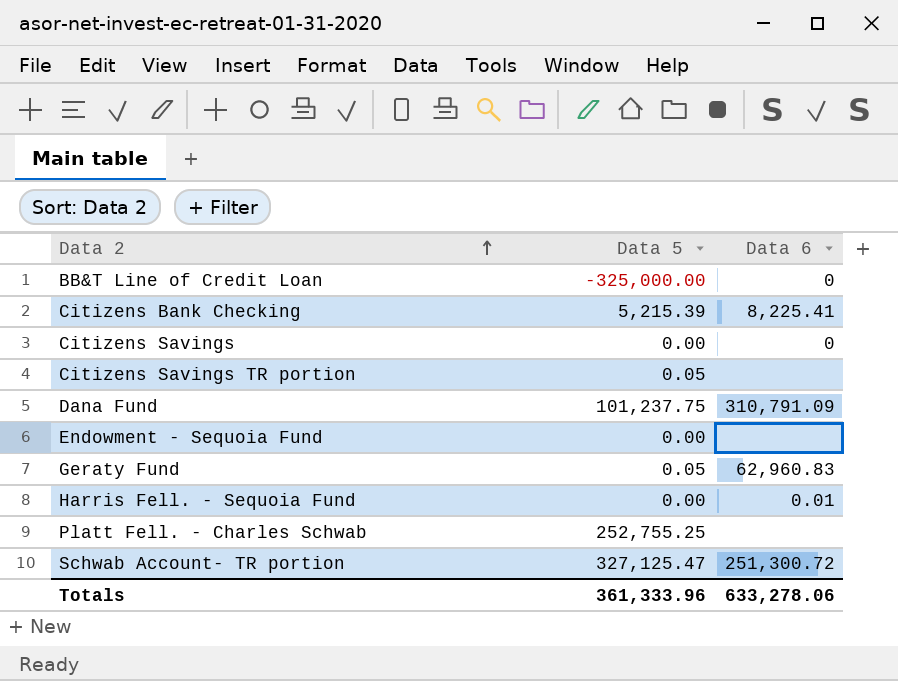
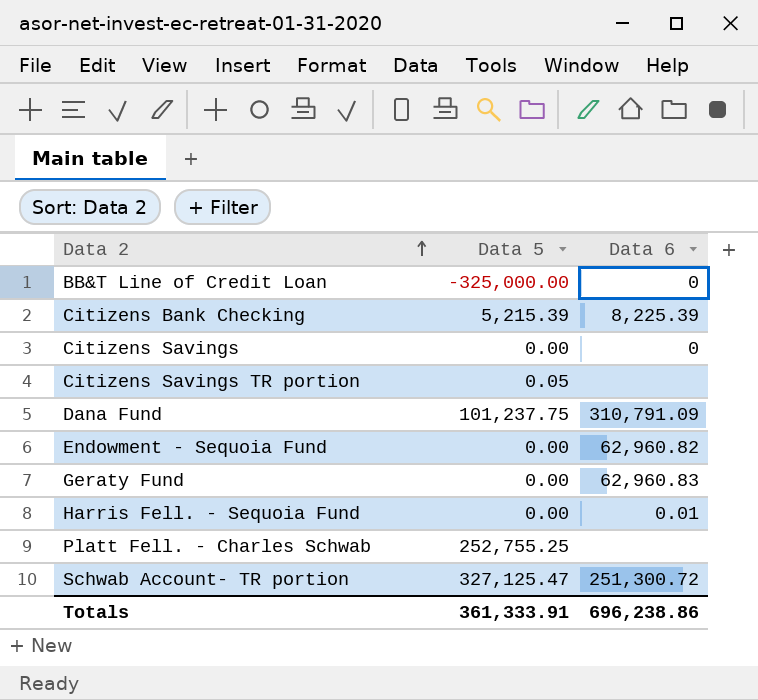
Citizens Bank Checking | Data 6: 8,225.41 -> 8,225.39
Endowment - Sequoia Fund | Data 6: none -> 62,960.82
Geraty Fund | Data 5: 0.05 -> 0.00
Totals | Data 5: 361,333.96 -> 361,333.91
Totals | Data 6: 633,278.06 -> 696,238.86

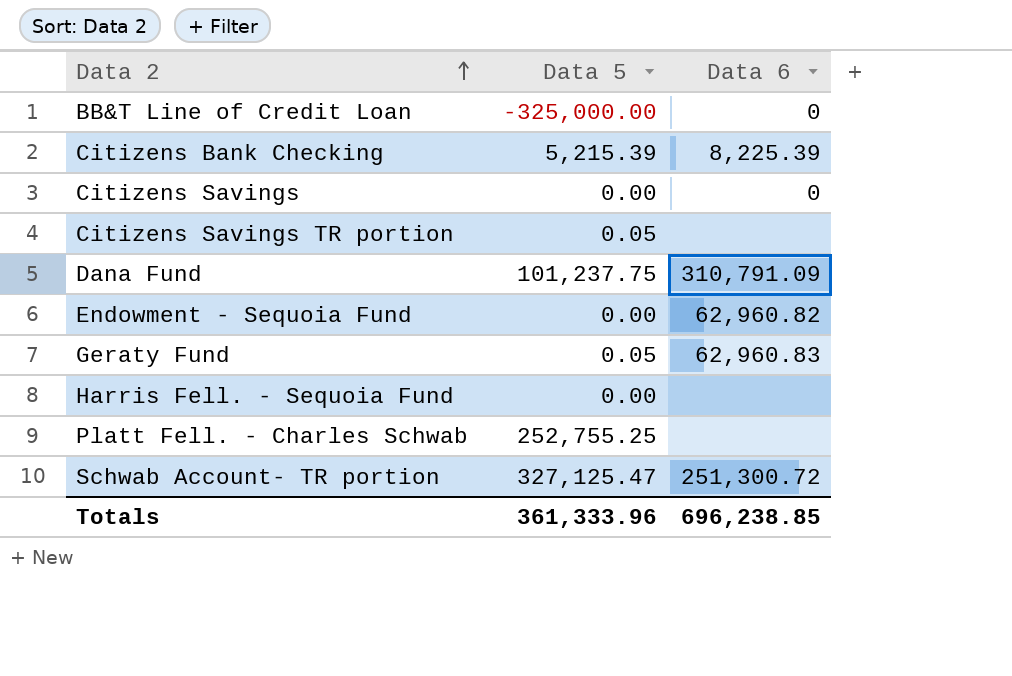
Geraty Fund | Data 5: 0.00 -> 0.05
Harris Fell. - Sequoia Fund | Data 6: 0.01 -> none
Totals | Data 5: 361,333.91 -> 361,333.96
Totals | Data 6: 696,238.86 -> 696,238.85

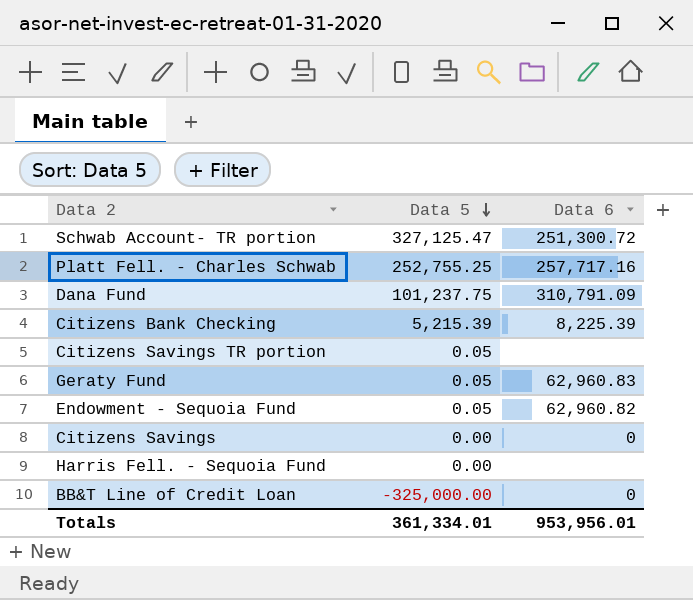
row order: Data 2 ascending -> Data 5 descending
Platt Fell. - Charles Schwab | Data 6: none -> 257,717.16
Endowment - Sequoia Fund | Data 5: 0.00 -> 0.05
Totals | Data 5: 361,333.96 -> 361,334.01
Totals | Data 6: 696,238.85 -> 953,956.01

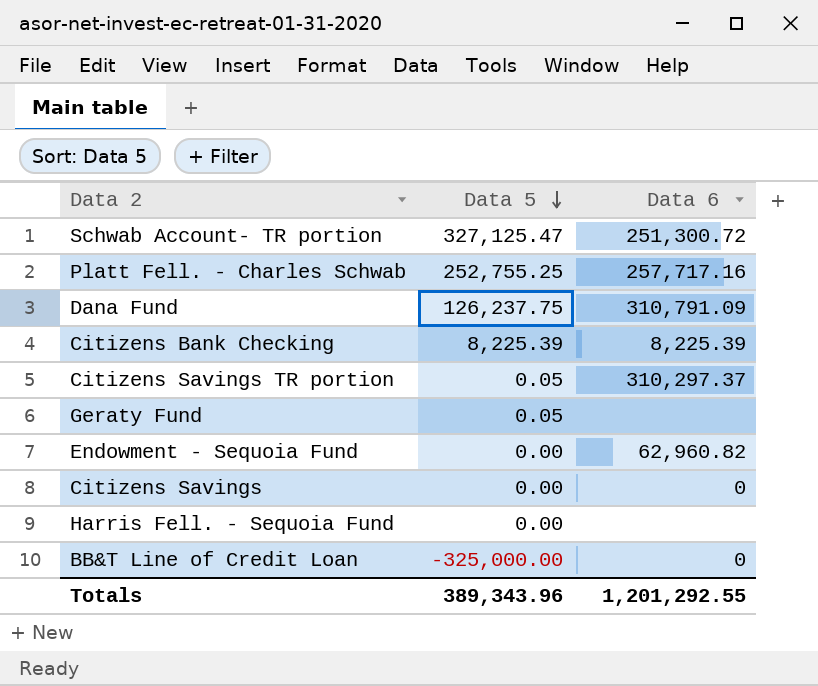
Dana Fund | Data 5: 101,237.75 -> 126,237.75
Citizens Bank Checking | Data 5: 5,215.39 -> 8,225.39
Citizens Savings TR portion | Data 6: none -> 310,297.37
Geraty Fund | Data 6: 62,960.83 -> none
Endowment - Sequoia Fund | Data 5: 0.05 -> 0.00
Totals | Data 5: 361,334.01 -> 389,343.96
Totals | Data 6: 953,956.01 -> 1,201,292.55

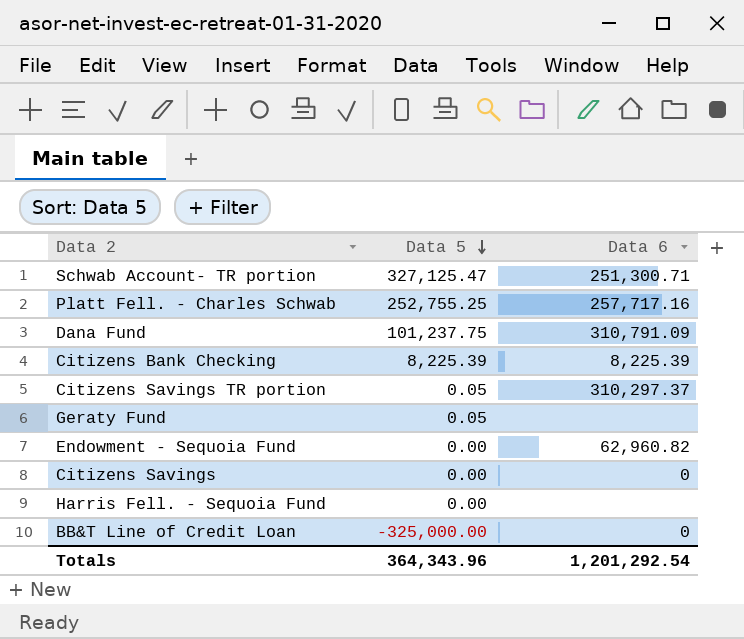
Schwab Account- TR portion | Data 6: 251,300.72 -> 251,300.71
Dana Fund | Data 5: 126,237.75 -> 101,237.75
Totals | Data 5: 389,343.96 -> 364,343.96
Totals | Data 6: 1,201,292.55 -> 1,201,292.54

